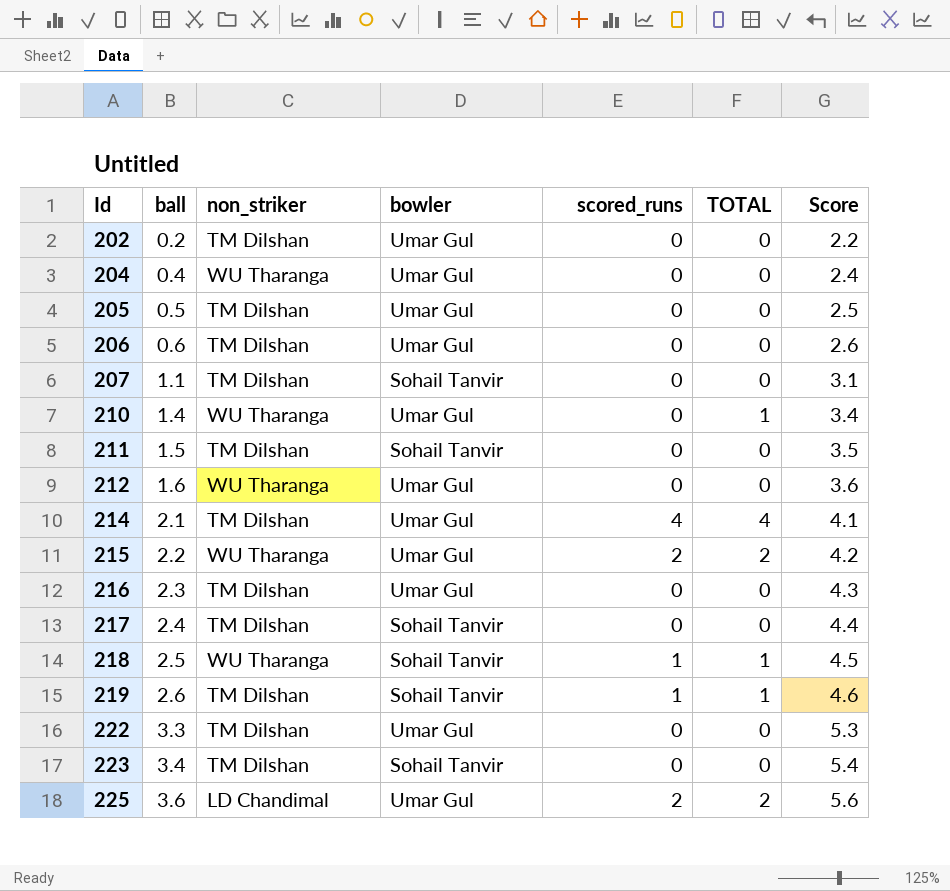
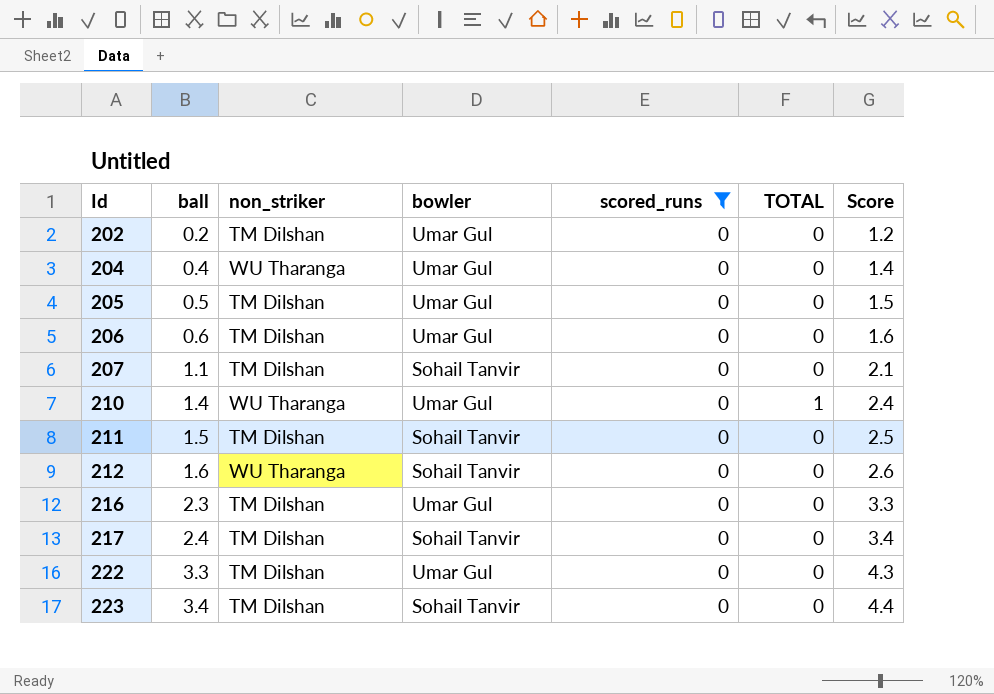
filter: none -> scored_runs = 0
column Score | formula: [ball] + 2 -> [ball] + 1
212 | bowler: Umar Gul -> Sohail Tanvir

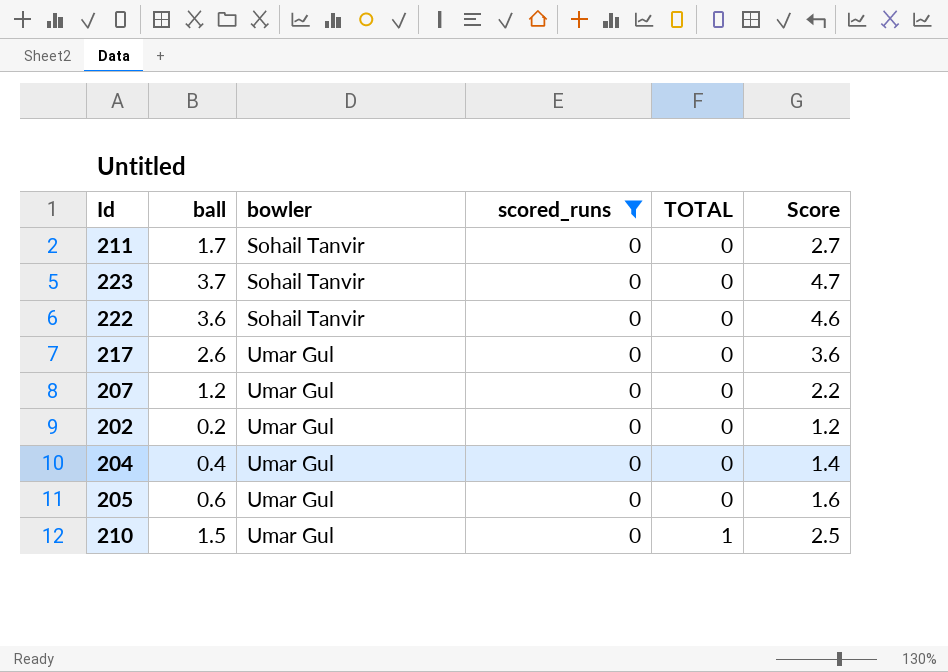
row order: Id ascending -> bowler ascending
column non_striker | position: 3 -> none
row 206: 0.6 | TM Dilshan | Umar Gul | 0 | 0 | 1.6 -> none
row 212: 1.6 | WU Tharanga | Sohail Tanvir | 0 | 0 | 2.6 -> none
row 216: 2.3 | TM Dilshan | Umar Gul | 0 | 0 | 3.3 -> none
211 | ball: 1.5 -> 1.7
211 | Score: 2.5 -> 2.7
223 | ball: 3.4 -> 3.7
223 | Score: 4.4 -> 4.7
222 | ball: 3.3 -> 3.6
222 | bowler: Umar Gul -> Sohail Tanvir
222 | Score: 4.3 -> 4.6
217 | ball: 2.4 -> 2.6
217 | bowler: Sohail Tanvir -> Umar Gul
217 | Score: 3.4 -> 3.6
207 | ball: 1.1 -> 1.2
207 | bowler: Sohail Tanvir -> Umar Gul
207 | Score: 2.1 -> 2.2
205 | ball: 0.5 -> 0.6
205 | Score: 1.5 -> 1.6
210 | ball: 1.4 -> 1.5
210 | Score: 2.4 -> 2.5

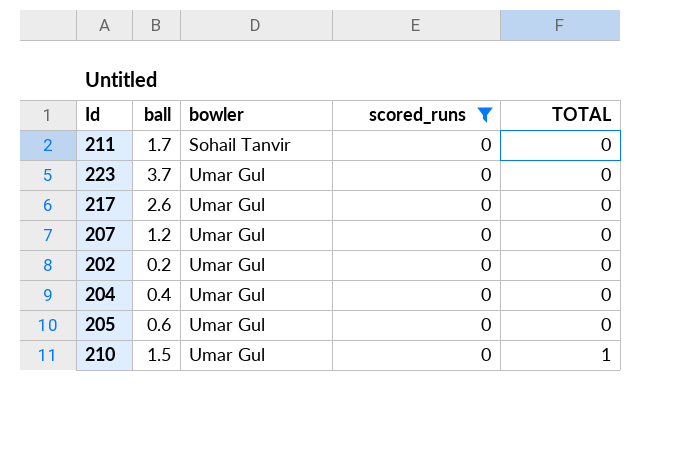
column Score | formula: [ball] + 1 -> none
row 222: 3.6 | Sohail Tanvir | 0 | 0 | 4.6 -> none
223 | bowler: Sohail Tanvir -> Umar Gul

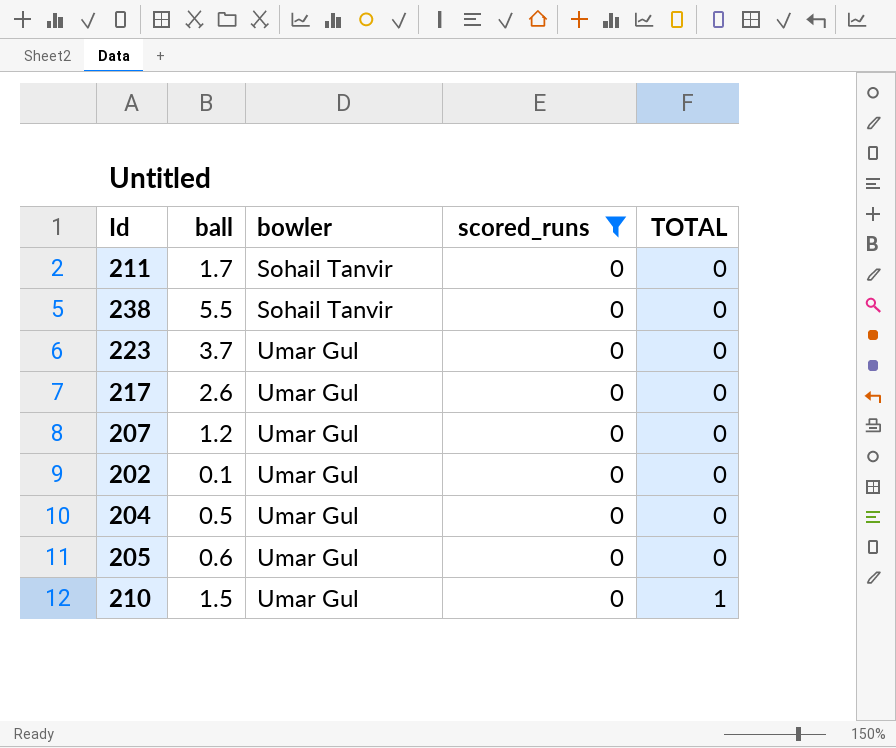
row 238: none -> 5.5 | Sohail Tanvir | 0 | 0
202 | ball: 0.2 -> 0.1
204 | ball: 0.4 -> 0.5

